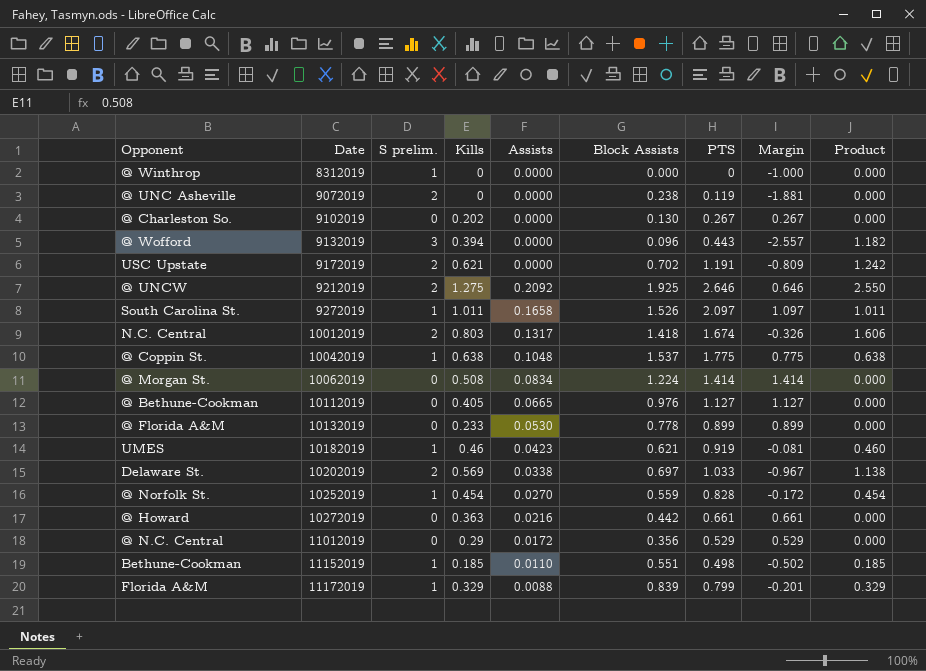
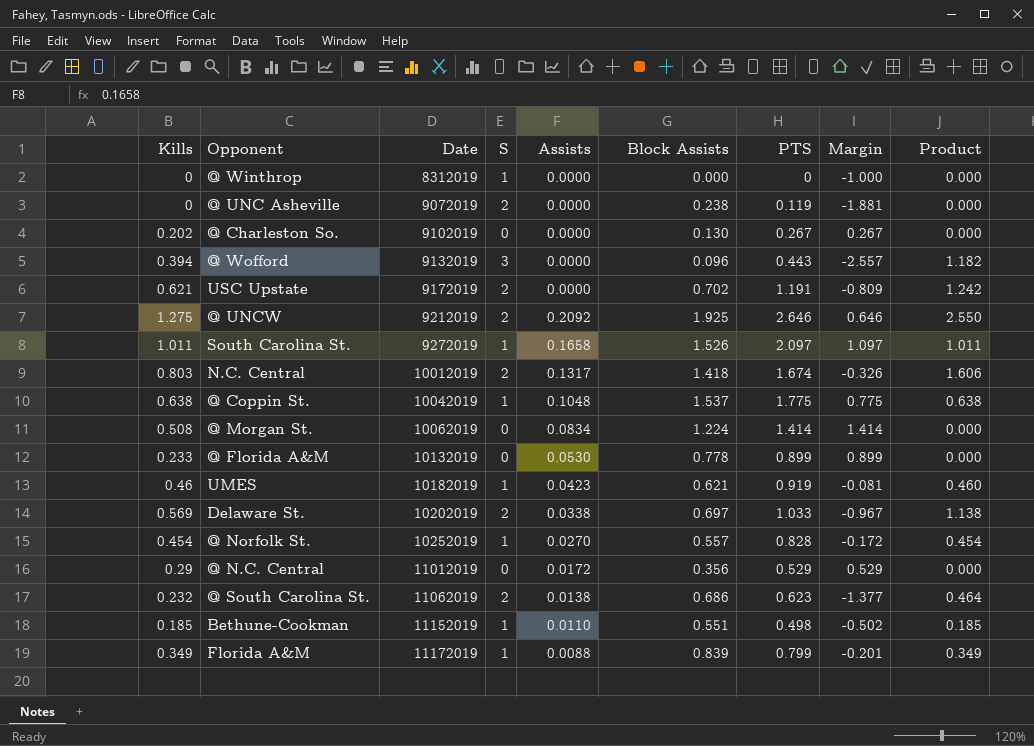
column Kills | position: 4 -> 1
column name: S prelim. -> S
row @ Bethune-Cookman: 10112019 | 0 | 0.405 | 0.0665 | 0.976 | 1.127 | 1.127 | 0.000 -> none
row @ Howard: 10272019 | 0 | 0.363 | 0.0216 | 0.442 | 0.661 | 0.661 | 0.000 -> none
@ Norfolk St. | Block Assists: 0.559 -> 0.557
row @ South Carolina St.: none -> 0.232 | 11062019 | 2 | 0.0138 | 0.686 | 0.623 | -1.377 | 0.464
Florida A&M | Kills: 0.329 -> 0.349
Florida A&M | Product: 0.329 -> 0.349

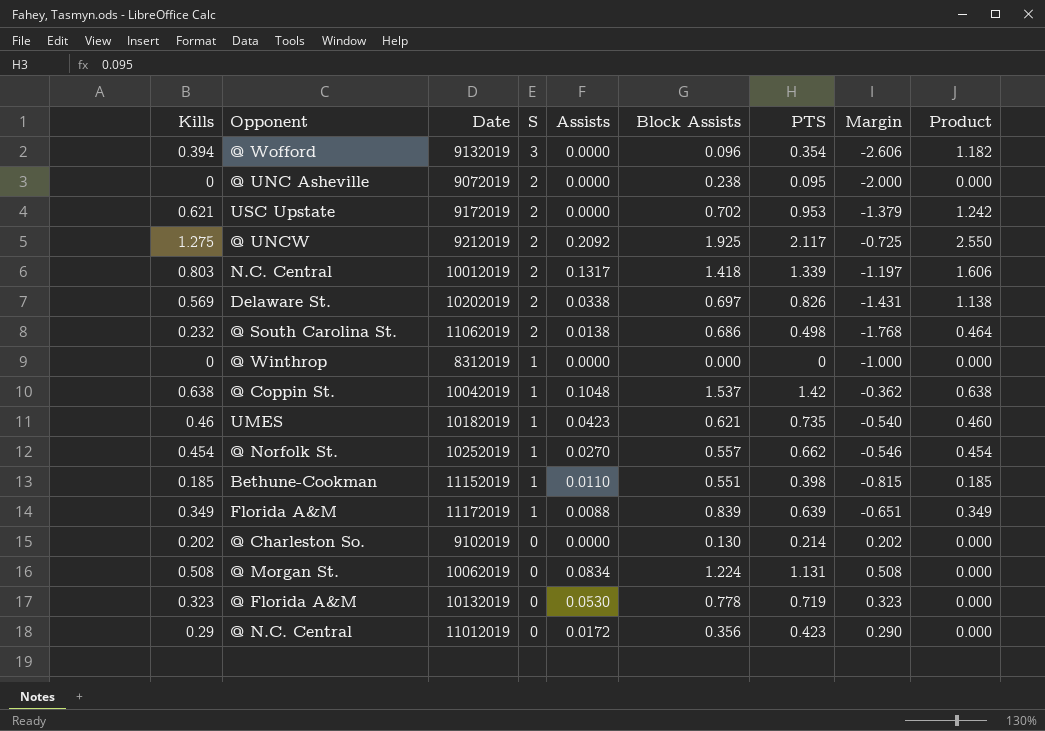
row order: Date ascending -> S descending
column Margin | formula: [PTS] - [S] -> [Kills] - [S]
row South Carolina St.: 1.011 | 9272019 | 1 | 0.1658 | 1.526 | 2.097 | 1.097 | 1.011 -> none
@ Wofford | PTS: 0.443 -> 0.354
@ UNC Asheville | PTS: 0.119 -> 0.095
USC Upstate | PTS: 1.191 -> 0.953
@ UNCW | PTS: 2.646 -> 2.117
N.C. Central | PTS: 1.674 -> 1.339
Delaware St. | PTS: 1.033 -> 0.826
@ South Carolina St. | PTS: 0.623 -> 0.498
@ Coppin St. | PTS: 1.775 -> 1.42
UMES | PTS: 0.919 -> 0.735
@ Norfolk St. | PTS: 0.828 -> 0.662
Bethune-Cookman | PTS: 0.498 -> 0.398
Florida A&M | PTS: 0.799 -> 0.639
@ Charleston So. | PTS: 0.267 -> 0.214
@ Morgan St. | PTS: 1.414 -> 1.131
@ Florida A&M | Kills: 0.233 -> 0.323
@ Florida A&M | PTS: 0.899 -> 0.719
@ N.C. Central | PTS: 0.529 -> 0.423

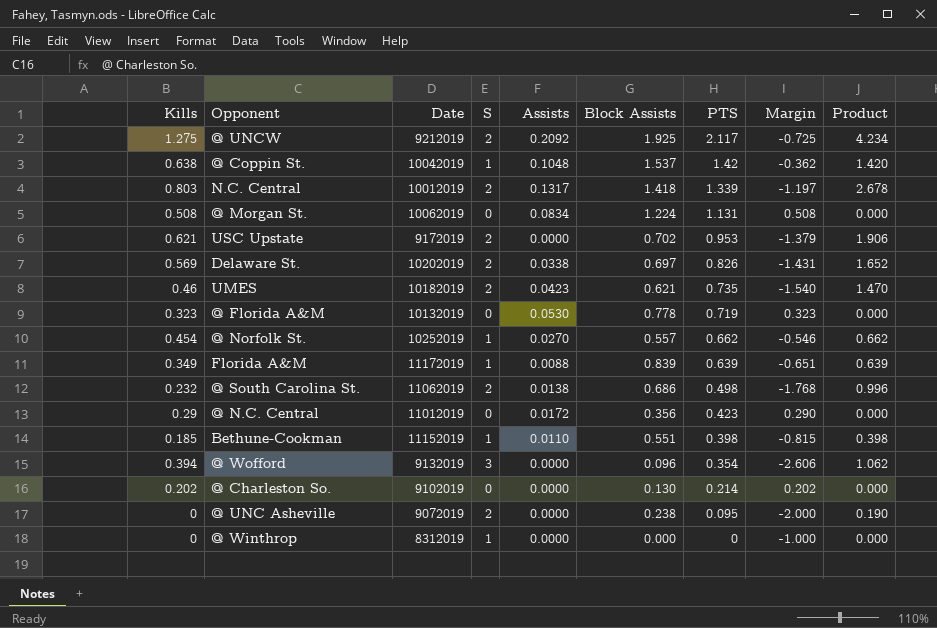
row order: S descending -> PTS descending
column Product | formula: [Kills] * [S] -> [S] * [PTS]
UMES | S: 1 -> 2
UMES | Margin: -0.540 -> -1.540

